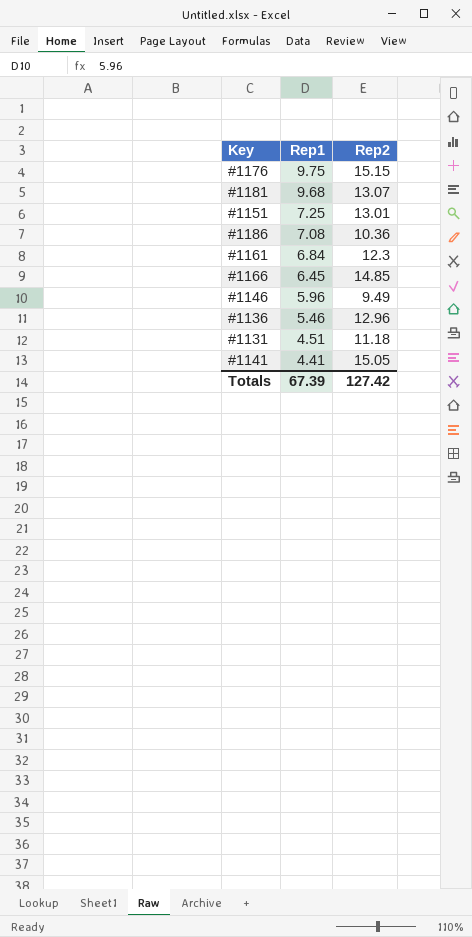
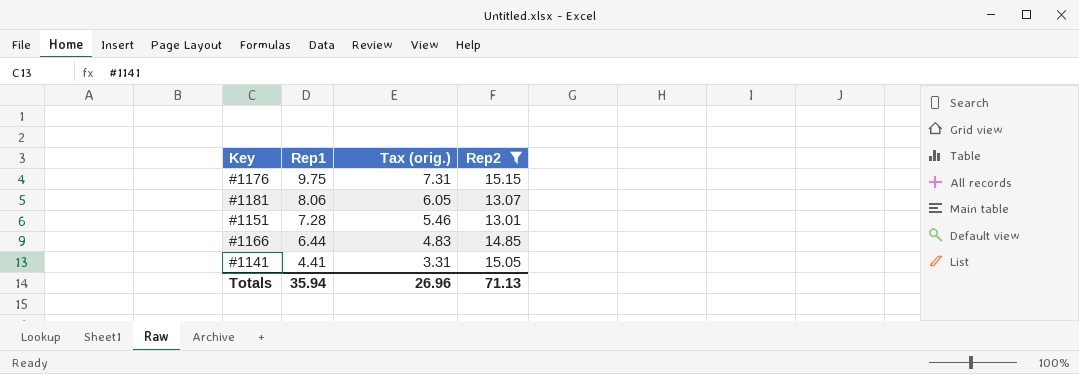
filter: none -> Rep2 >= 13.01
column Tax (orig.) | formula: none -> [Rep1] * 0.75
#1181 | Rep1: 9.68 -> 8.06
#1151 | Rep1: 7.25 -> 7.28
#1166 | Rep1: 6.45 -> 6.44
Totals | Rep1: 67.39 -> 35.94
Totals | Rep2: 127.42 -> 71.13

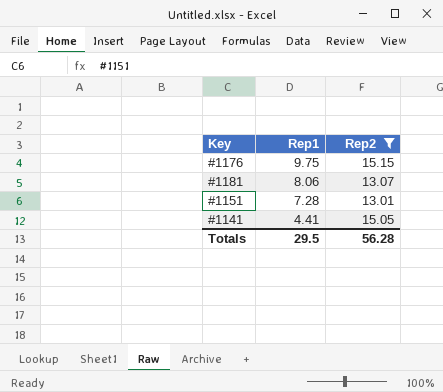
column Tax (orig.) | formula: [Rep1] * 0.75 -> none
row #1166: 6.44 | 4.83 | 14.85 -> none
Totals | Rep1: 35.94 -> 29.5
Totals | Rep2: 71.13 -> 56.28

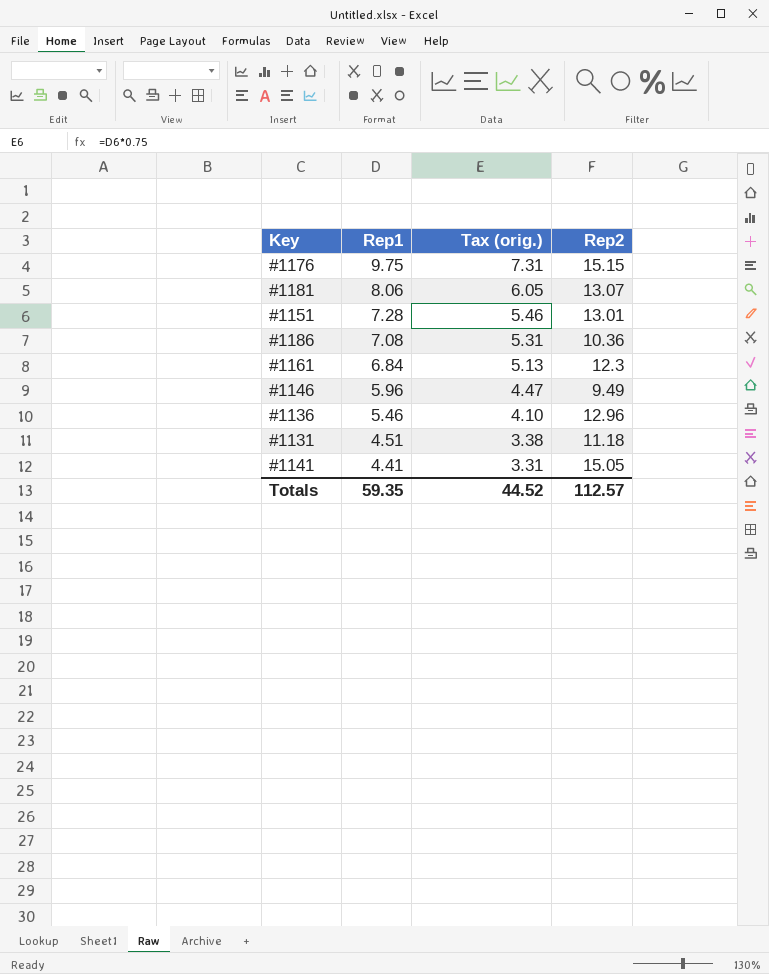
filter: Rep2 >= 13.01 -> none
column Tax (orig.) | formula: none -> [Rep1] * 0.75
Totals | Rep1: 29.5 -> 59.35
Totals | Rep2: 56.28 -> 112.57

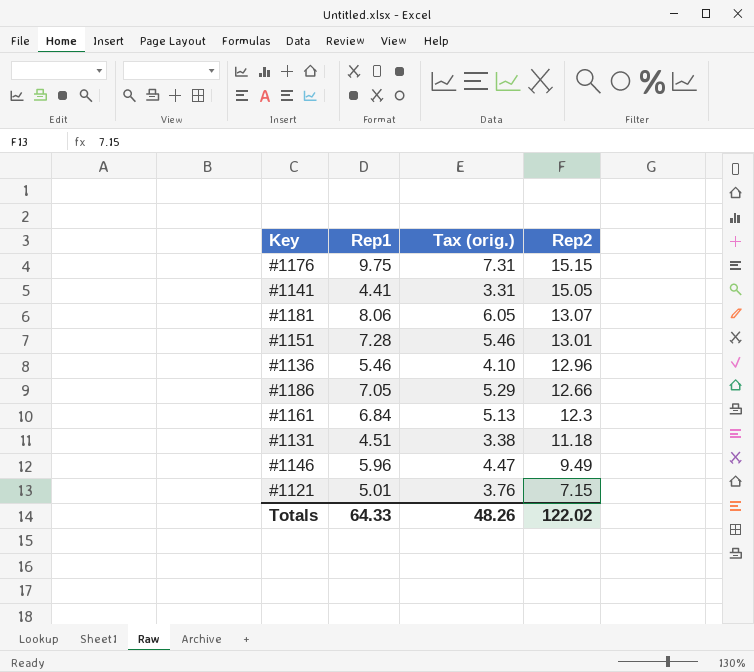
row order: Rep1 descending -> Rep2 descending
#1186 | Rep1: 7.08 -> 7.05
#1186 | Tax (orig.): 5.31 -> 5.29
#1186 | Rep2: 10.36 -> 12.66
row #1121: none -> 5.01 | 3.76 | 7.15
Totals | Rep1: 59.35 -> 64.33
Totals | Tax (orig.): 44.52 -> 48.26
Totals | Rep2: 112.57 -> 122.02

